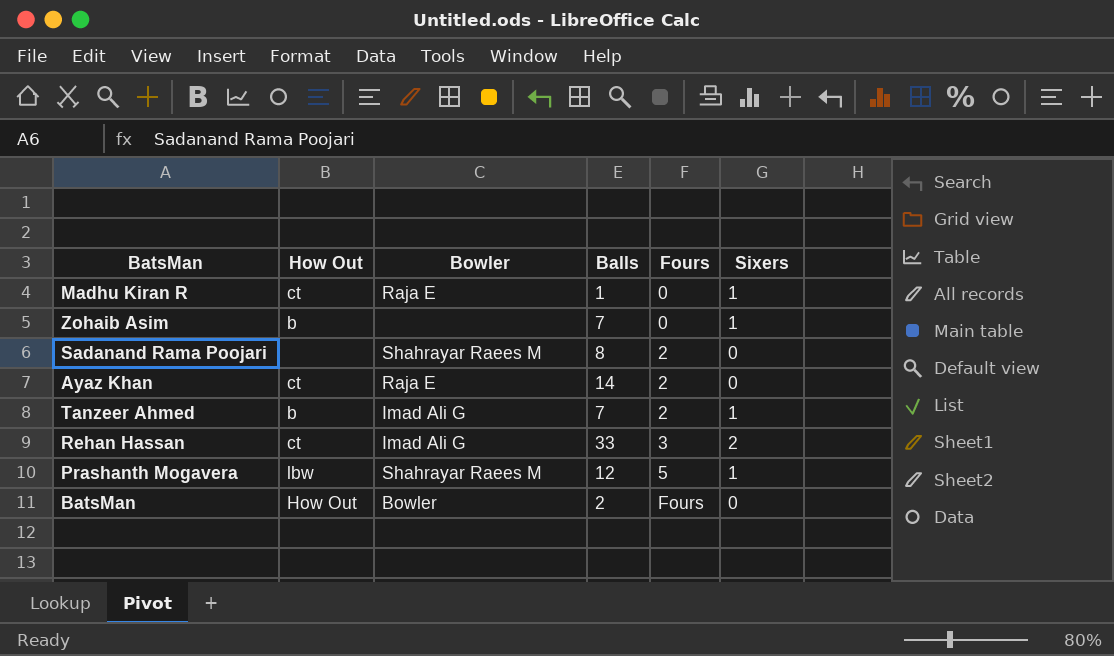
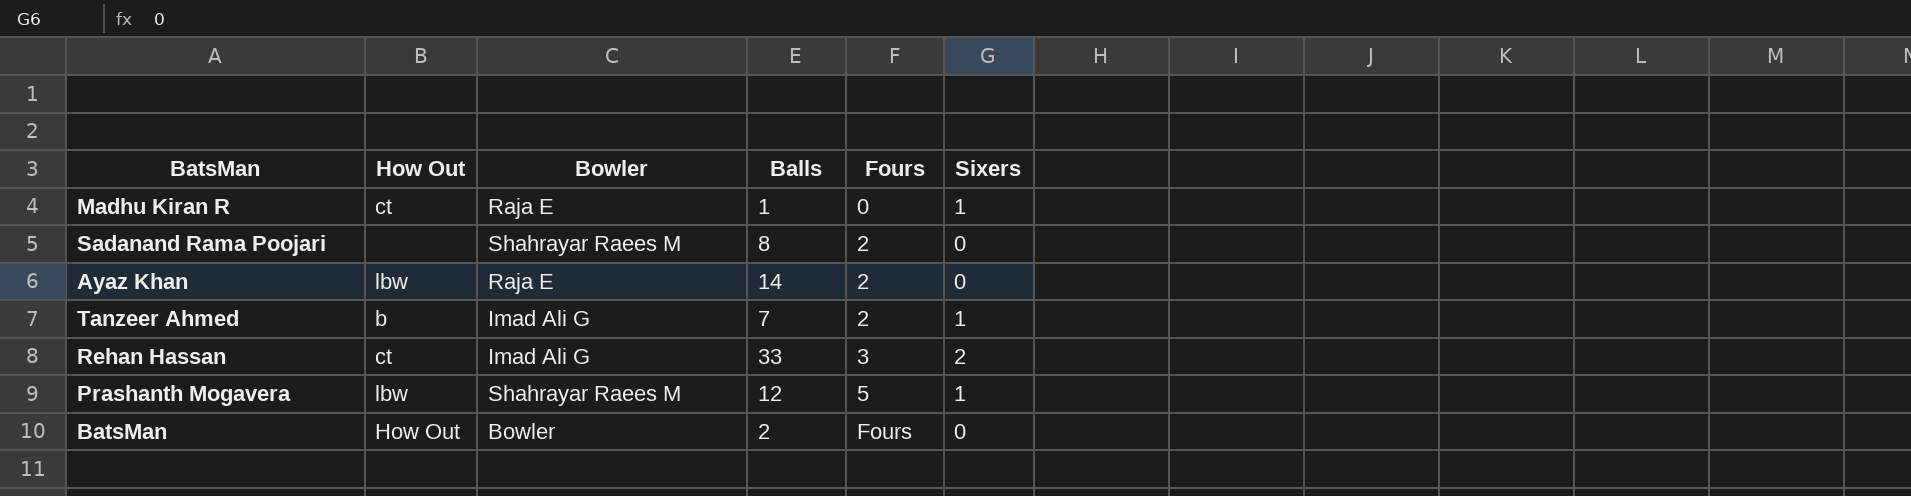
row Zohaib Asim: b | none | 7 | 0 | 1 -> none
Ayaz Khan | How Out: ct -> lbw

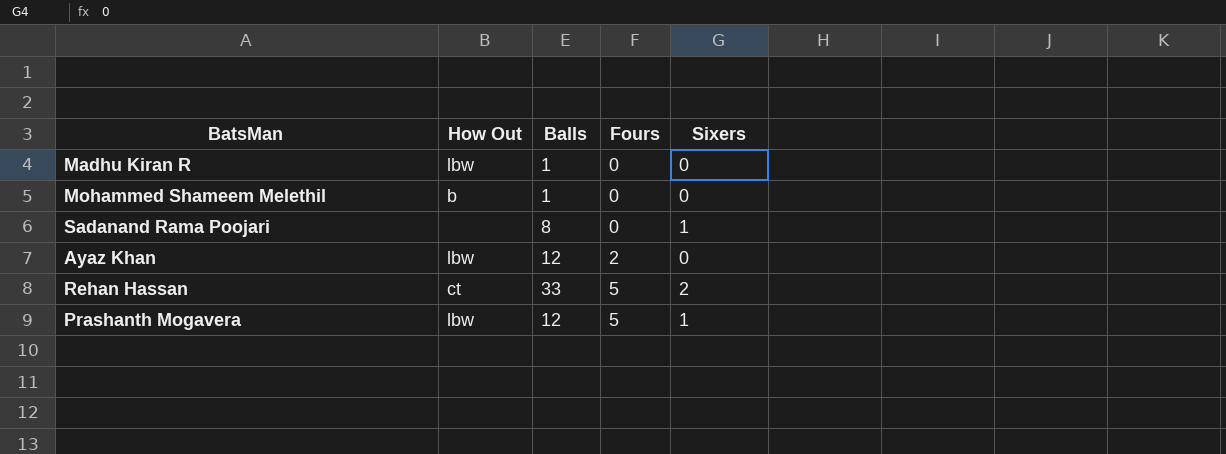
column Bowler | position: 3 -> none
row Tanzeer Ahmed: b | Imad Ali G | 7 | 2 | 1 -> none
row BatsMan: How Out | Bowler | 2 | Fours | 0 -> none
Madhu Kiran R | How Out: ct -> lbw
Madhu Kiran R | Sixers: 1 -> 0
row Mohammed Shameem Melethil: none -> b | 1 | 0 | 0
Sadanand Rama Poojari | Fours: 2 -> 0
Sadanand Rama Poojari | Sixers: 0 -> 1
Ayaz Khan | Balls: 14 -> 12
Rehan Hassan | Fours: 3 -> 5

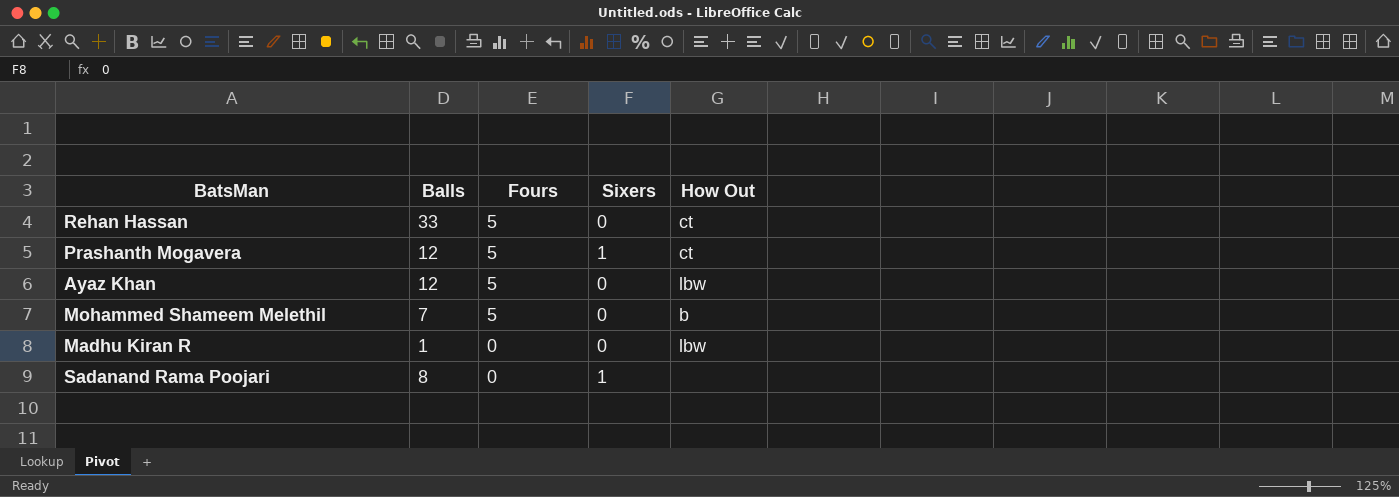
row order: Fours ascending -> Fours descending
column How Out | position: 2 -> 5
Rehan Hassan | Sixers: 2 -> 0
Prashanth Mogavera | How Out: lbw -> ct
Ayaz Khan | Fours: 2 -> 5
Mohammed Shameem Melethil | Balls: 1 -> 7
Mohammed Shameem Melethil | Fours: 0 -> 5

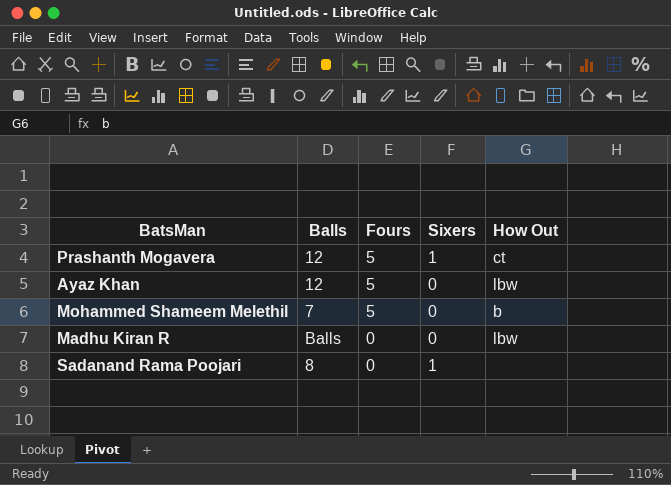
row Rehan Hassan: 33 | 5 | 0 | ct -> none
Madhu Kiran R | Balls: 1 -> Balls

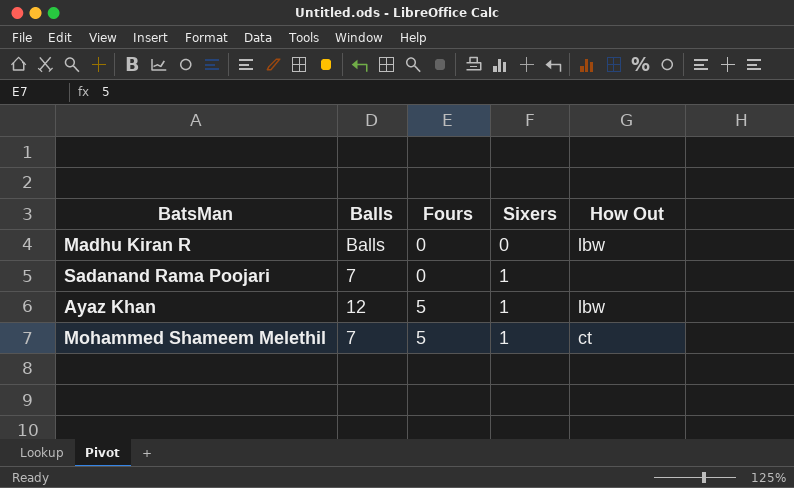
row order: Fours descending -> Fours ascending
row Prashanth Mogavera: 12 | 5 | 1 | ct -> none
Sadanand Rama Poojari | Balls: 8 -> 7
Ayaz Khan | Sixers: 0 -> 1
Mohammed Shameem Melethil | Sixers: 0 -> 1
Mohammed Shameem Melethil | How Out: b -> ct

